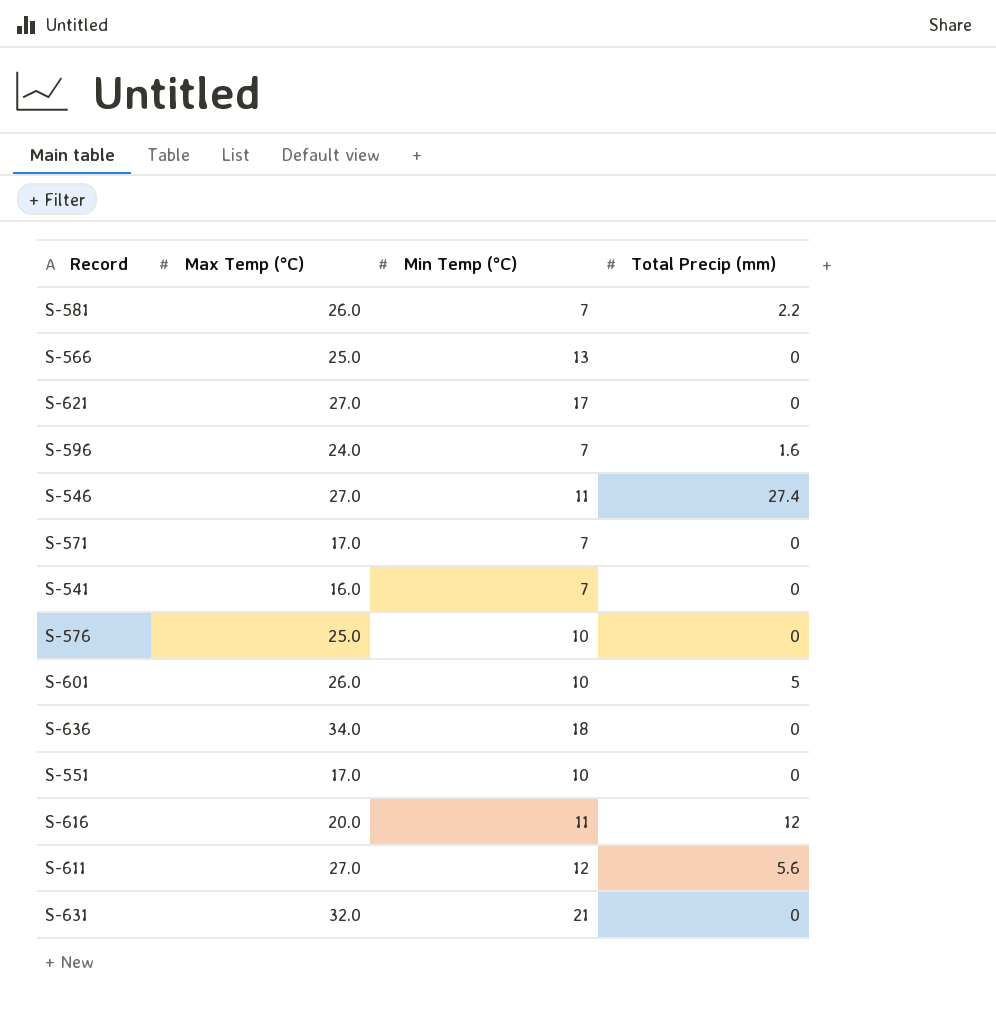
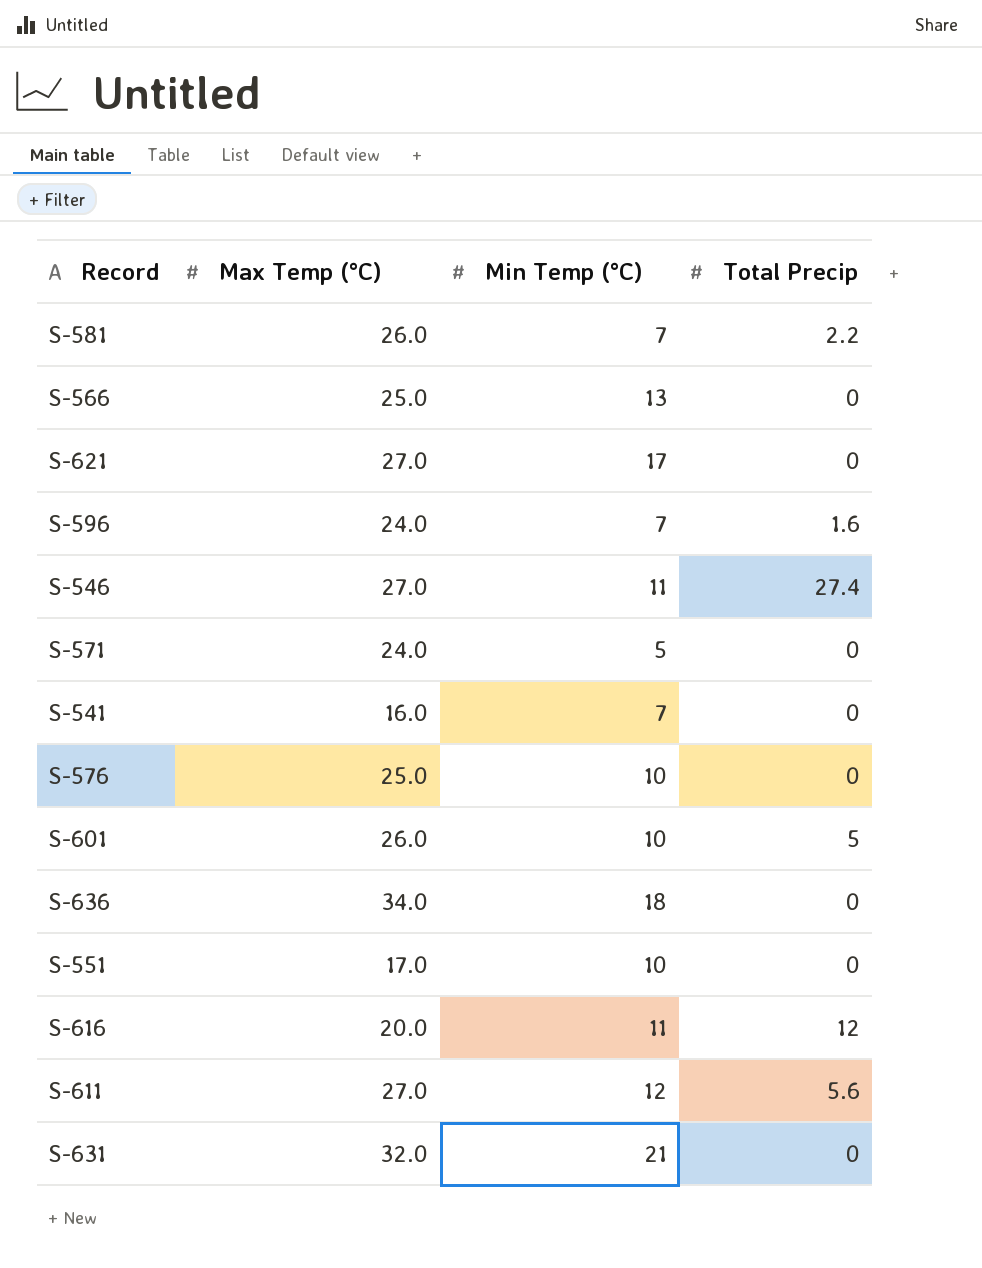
column name: Total Precip (mm) -> Total Precip
S-571 | Max Temp (°C): 17.0 -> 24.0
S-571 | Min Temp (°C): 7 -> 5

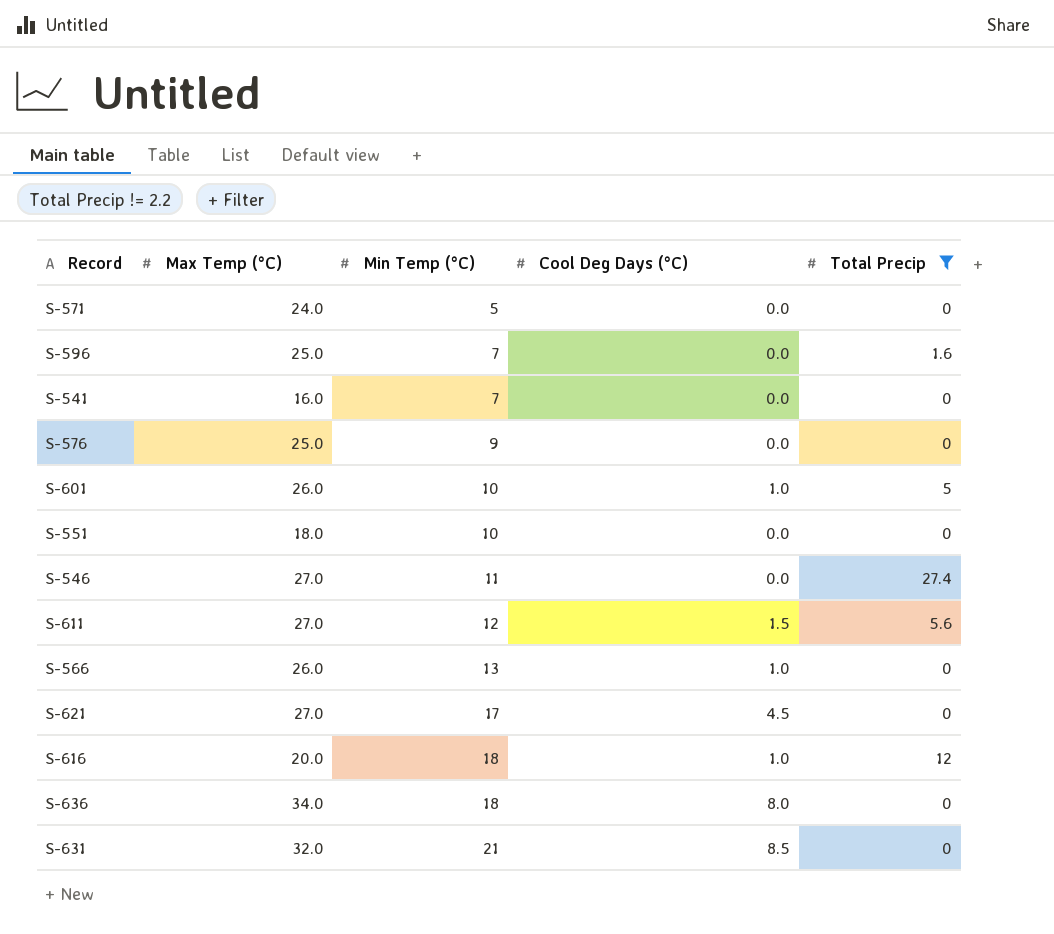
filter: none -> Total Precip != 2.2
row order: none -> Min Temp (°C) ascending
column Cool Deg Days (°C) | position: none -> 4
S-596 | Max Temp (°C): 24.0 -> 25.0
S-576 | Min Temp (°C): 10 -> 9
S-551 | Max Temp (°C): 17.0 -> 18.0
S-566 | Max Temp (°C): 25.0 -> 26.0
S-616 | Min Temp (°C): 11 -> 18

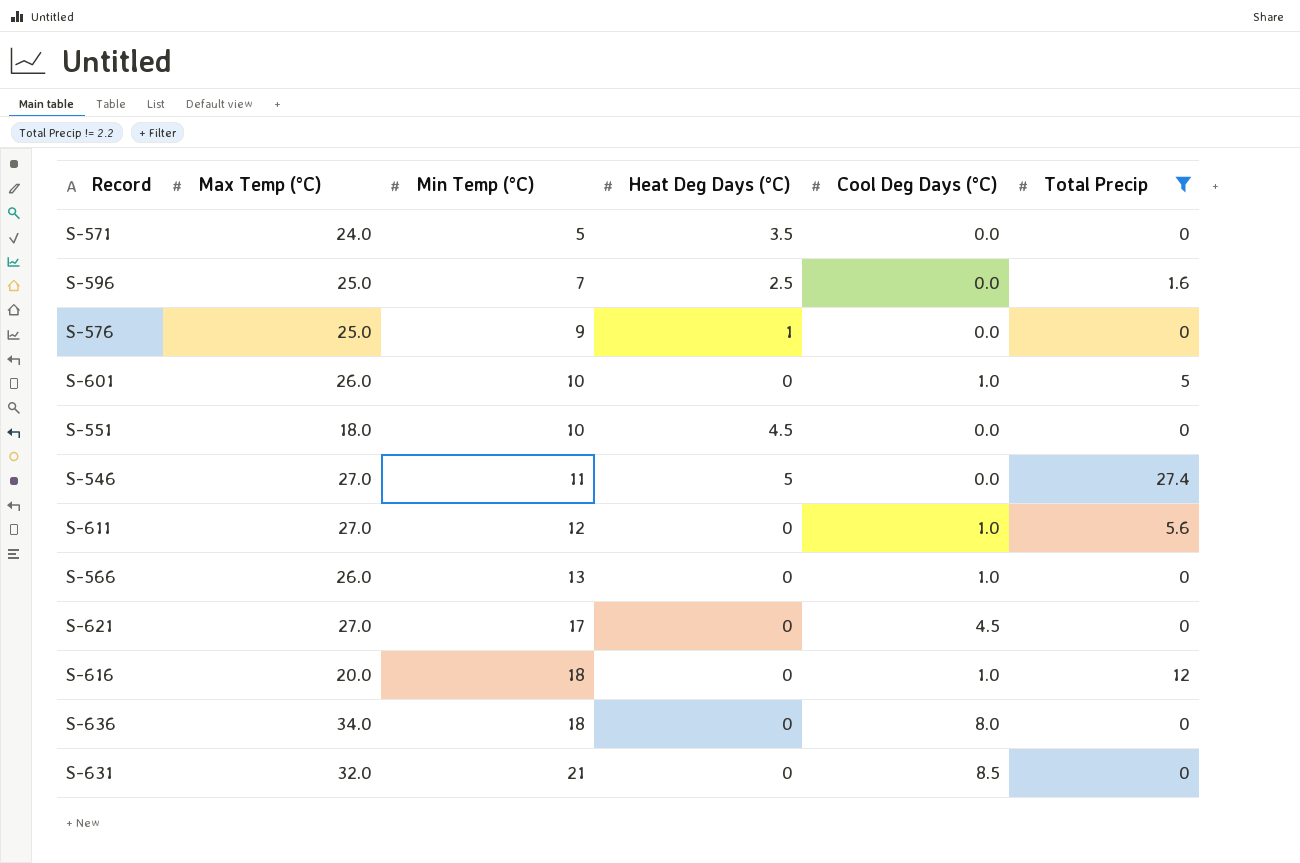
column Heat Deg Days (°C) | position: none -> 4
row S-541: 16.0 | 7 | 0.0 | 0 -> none
S-611 | Cool Deg Days (°C): 1.5 -> 1.0

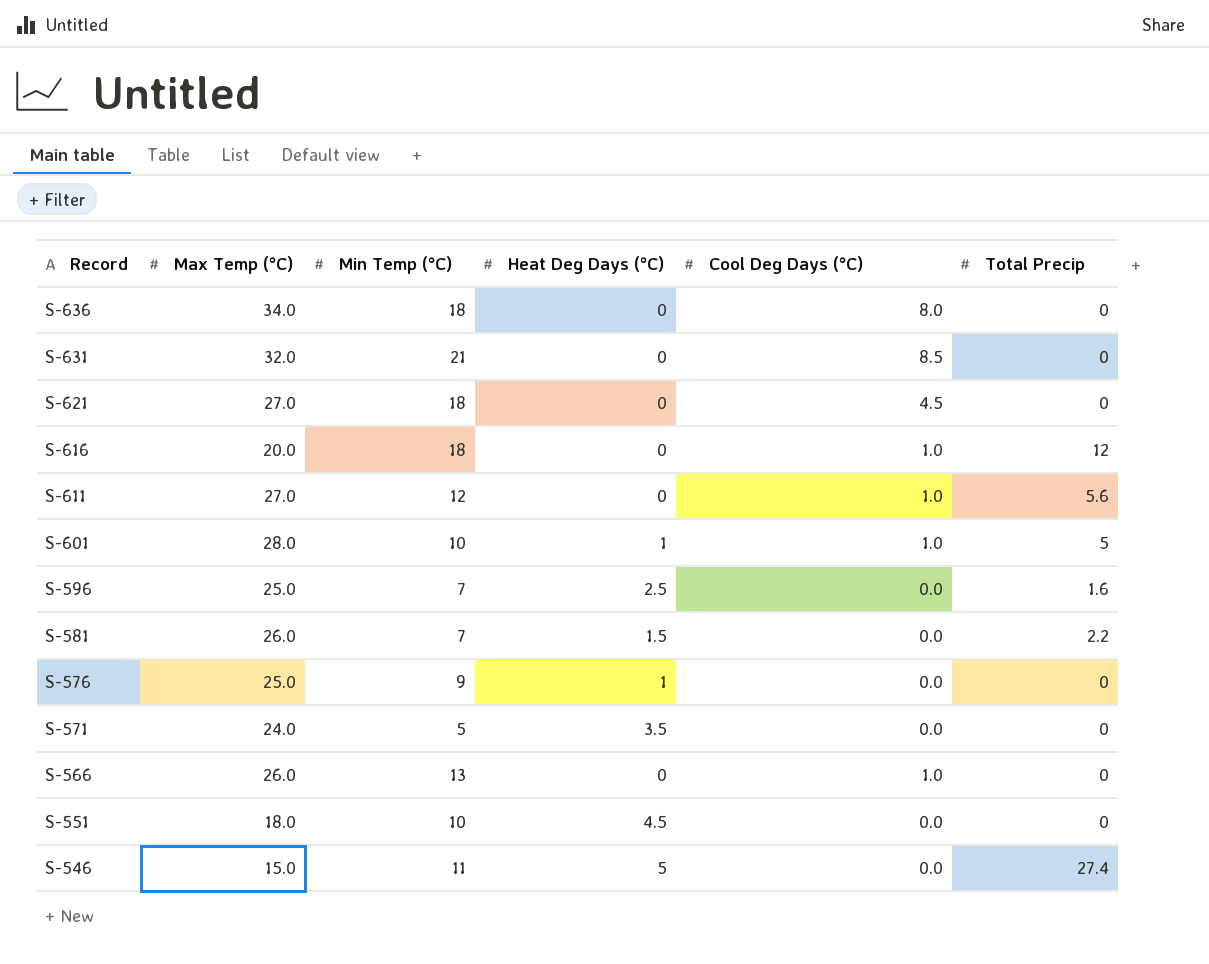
filter: Total Precip != 2.2 -> none
row order: Min Temp (°C) ascending -> Record descending
S-621 | Min Temp (°C): 17 -> 18
S-601 | Max Temp (°C): 26.0 -> 28.0
S-601 | Heat Deg Days (°C): 0 -> 1
S-546 | Max Temp (°C): 27.0 -> 15.0

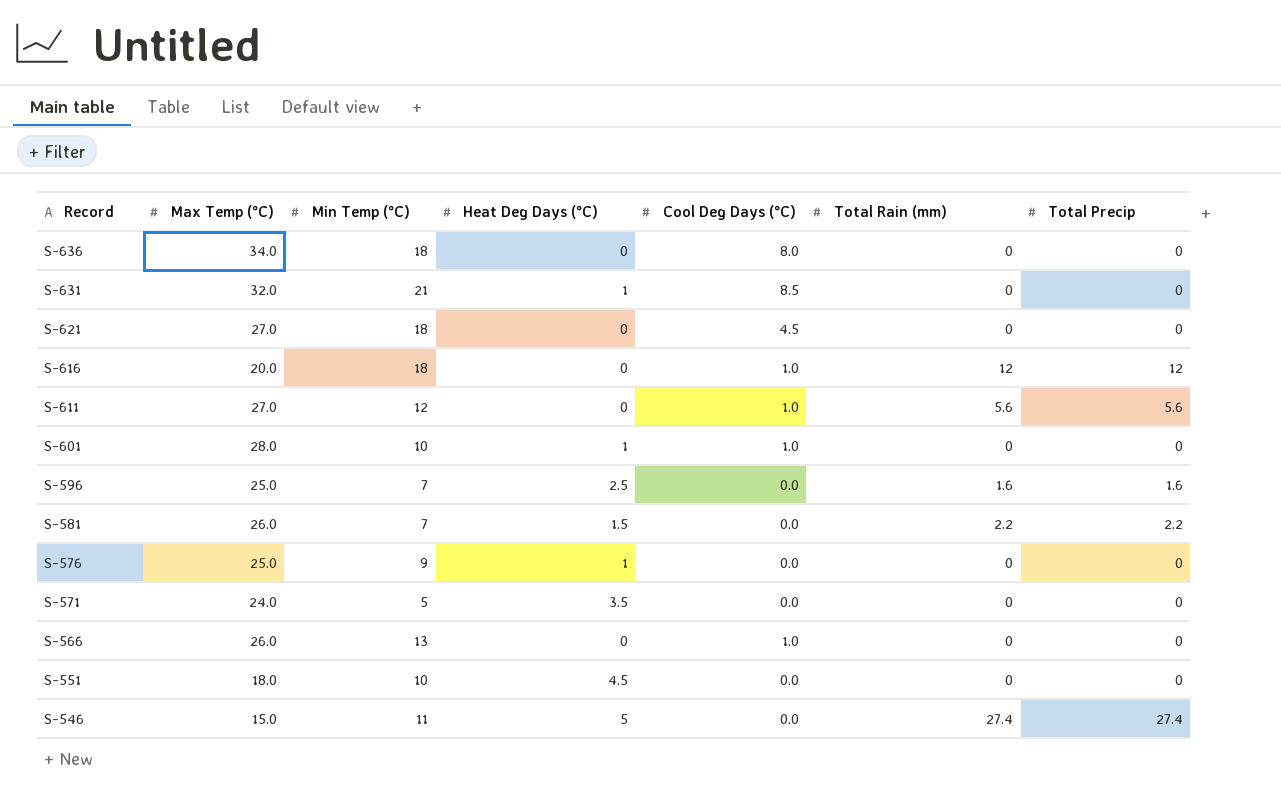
column Total Rain (mm) | position: none -> 6
S-631 | Heat Deg Days (°C): 0 -> 1
S-601 | Total Precip: 5 -> 0

